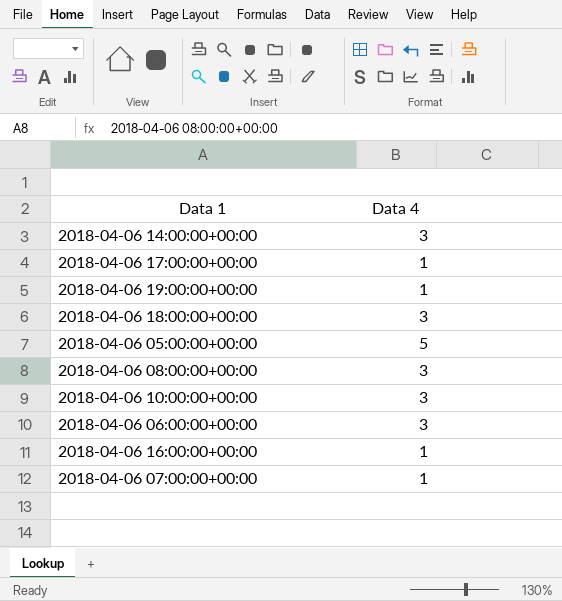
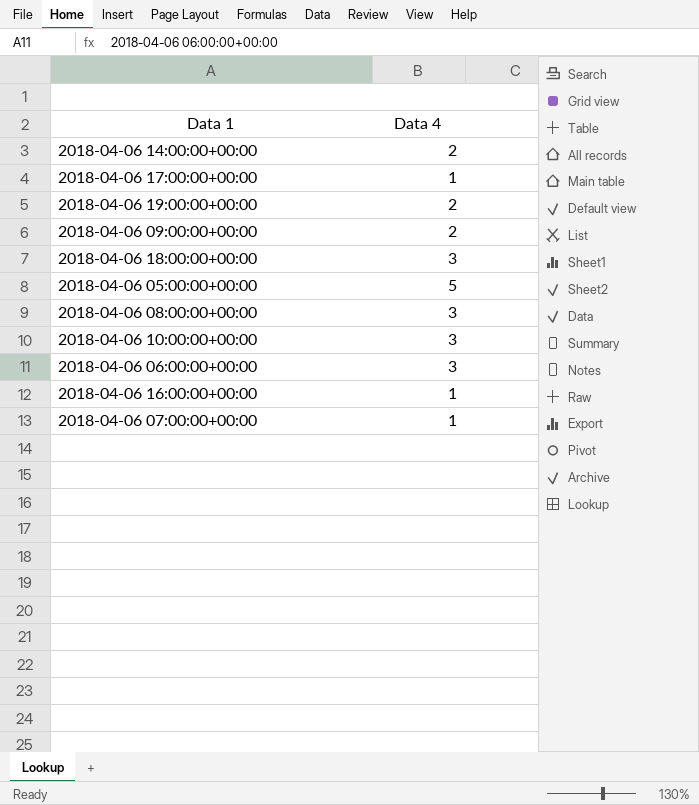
2018-04-06 14:00:00+00:00 | Data 4: 3 -> 2
2018-04-06 19:00:00+00:00 | Data 4: 1 -> 2
row 2018-04-06 09:00:00+00:00: none -> 2

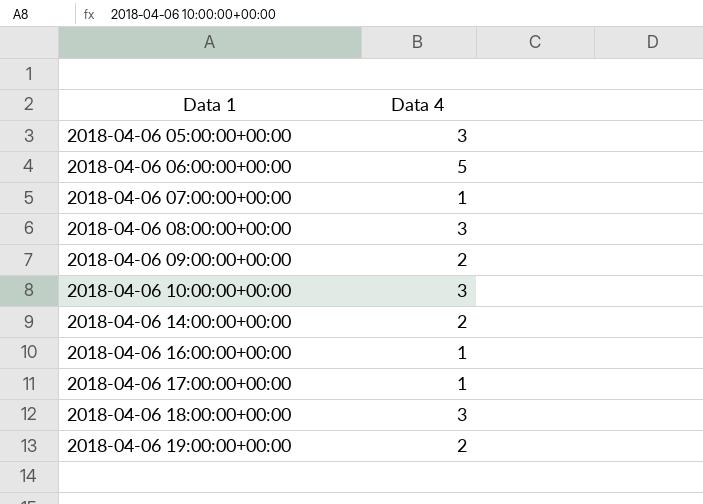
row order: none -> Data 1 ascending
2018-04-06 05:00:00+00:00 | Data 4: 5 -> 3
2018-04-06 06:00:00+00:00 | Data 4: 3 -> 5

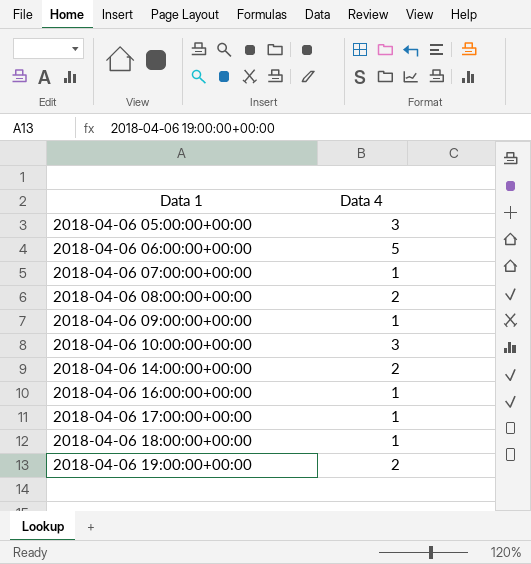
2018-04-06 08:00:00+00:00 | Data 4: 3 -> 2
2018-04-06 09:00:00+00:00 | Data 4: 2 -> 1
2018-04-06 18:00:00+00:00 | Data 4: 3 -> 1

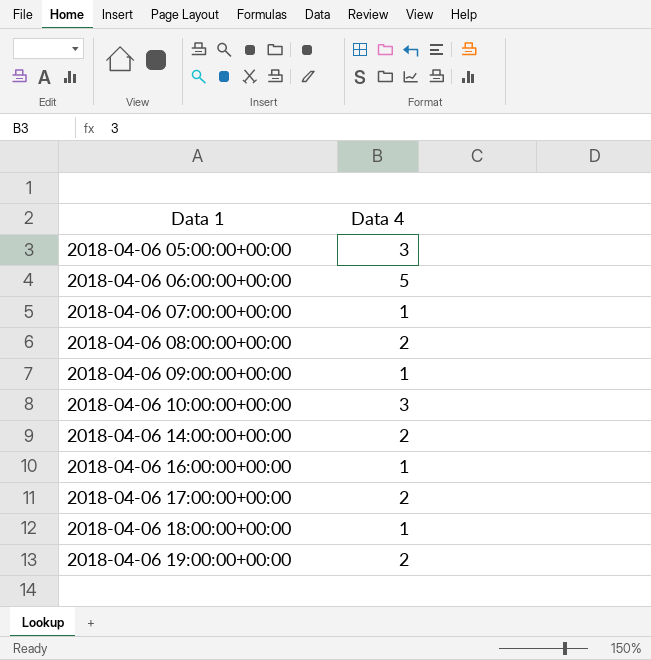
2018-04-06 17:00:00+00:00 | Data 4: 1 -> 2

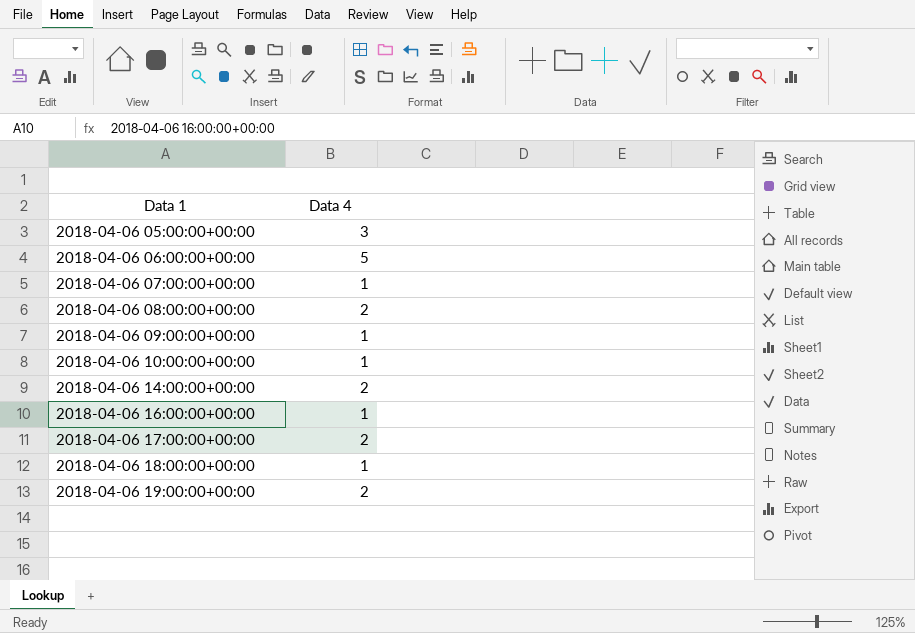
2018-04-06 10:00:00+00:00 | Data 4: 3 -> 1

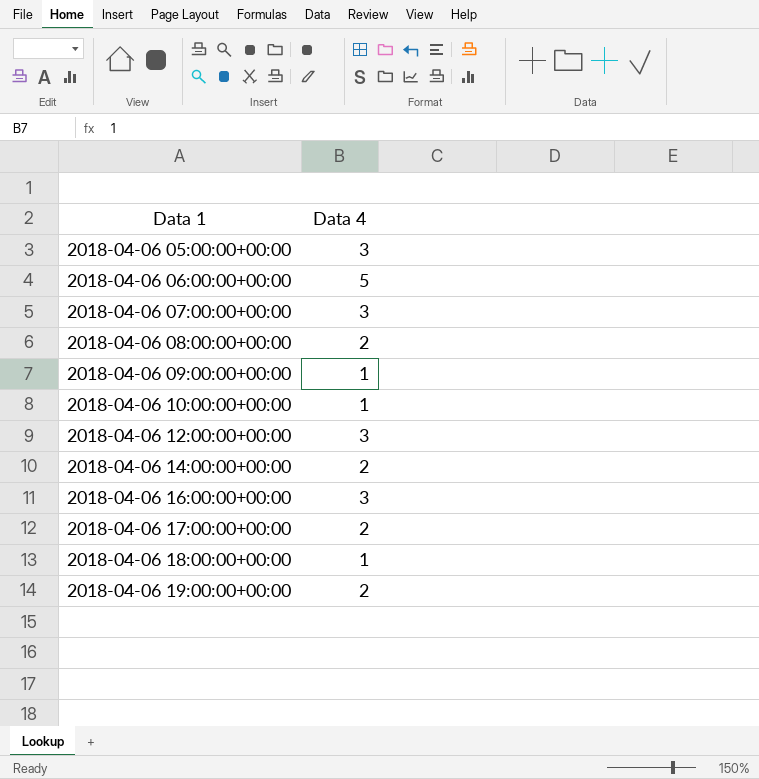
2018-04-06 07:00:00+00:00 | Data 4: 1 -> 3
row 2018-04-06 12:00:00+00:00: none -> 3
2018-04-06 16:00:00+00:00 | Data 4: 1 -> 3

